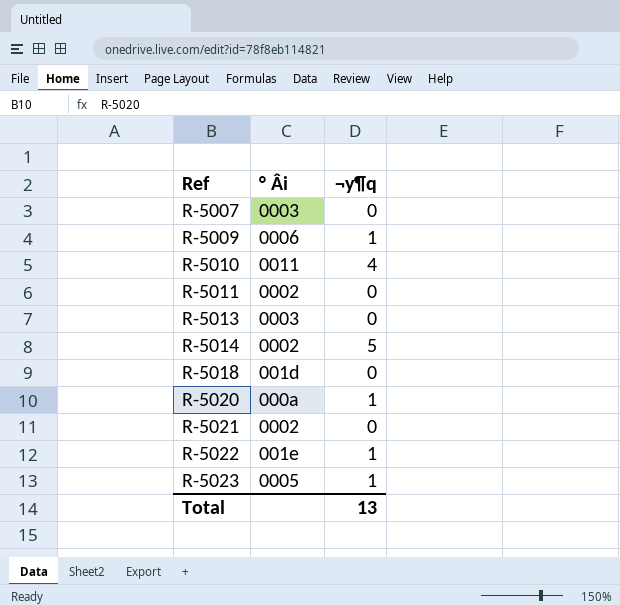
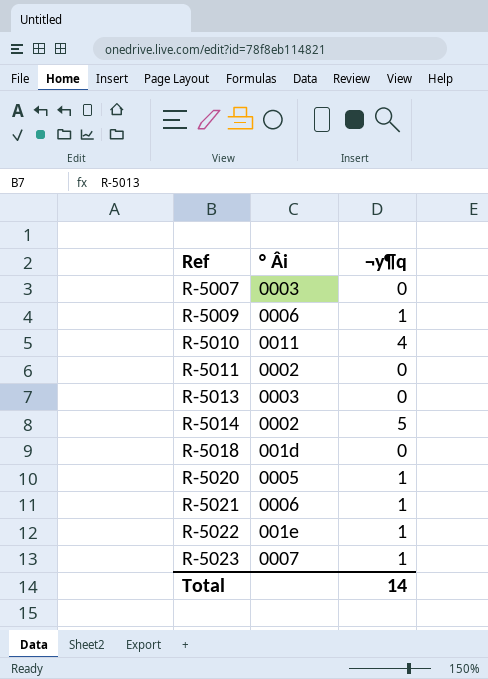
R-5020 | ° Âi: 000a -> 0005
R-5021 | ° Âi: 0002 -> 0006
R-5021 | ¬y¶q: 0 -> 1
R-5023 | ° Âi: 0005 -> 0007
Total | ¬y¶q: 13 -> 14

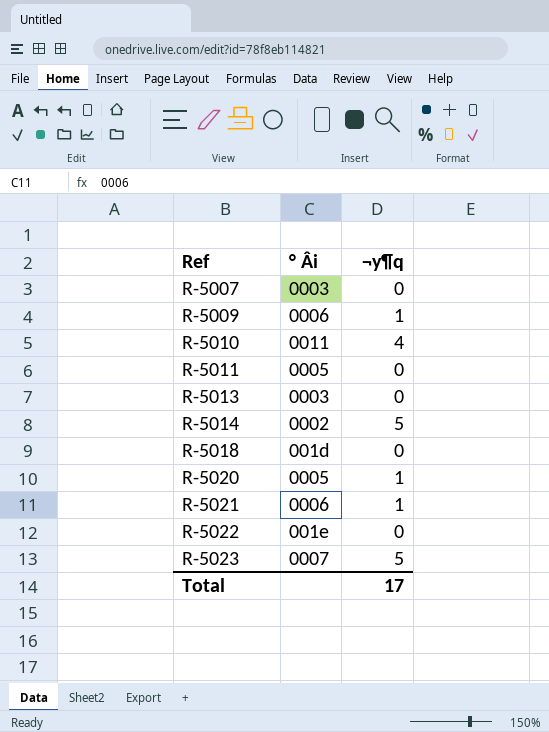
R-5011 | ° Âi: 0002 -> 0005
R-5022 | ¬y¶q: 1 -> 0
R-5023 | ¬y¶q: 1 -> 5
Total | ¬y¶q: 14 -> 17

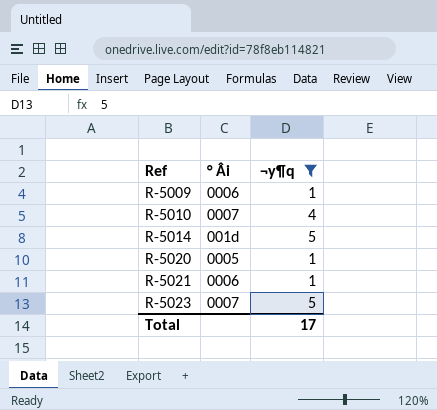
filter: none -> ¬y¶q != 0
R-5010 | ° Âi: 0011 -> 0007
R-5014 | ° Âi: 0002 -> 001d

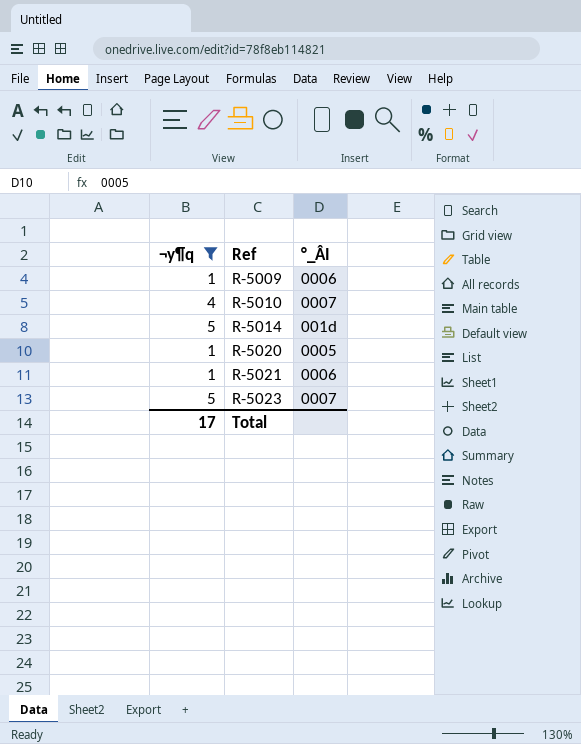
column ¬y¶q | position: 3 -> 1
column name: ° Âi -> °_ÂI

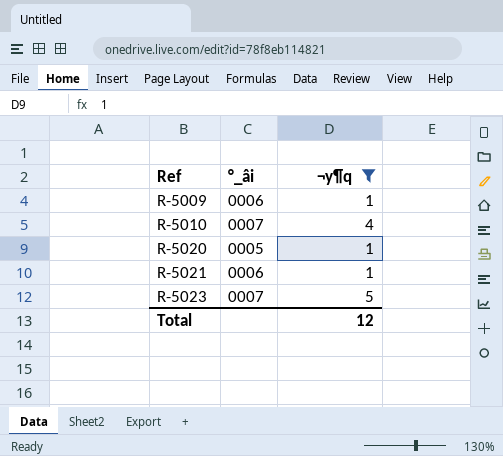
column name: °_ÂI -> °_âi
column ¬y¶q | position: 1 -> 3
row R-5014: 5 | 001d -> none
Total | ¬y¶q: 17 -> 12

